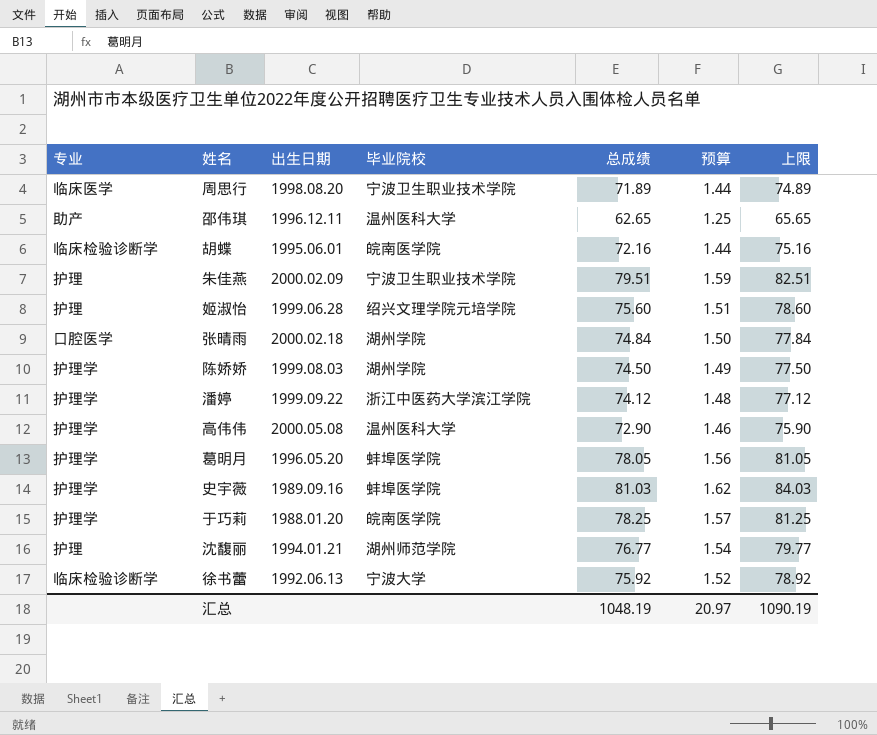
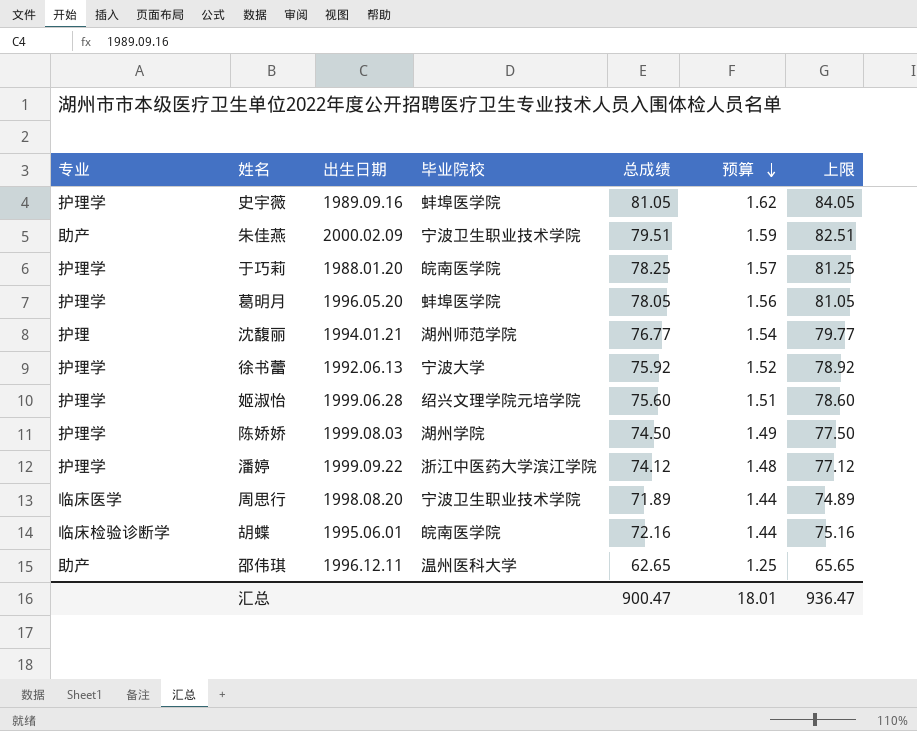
row order: none -> 预算 descending
row 张晴雨: 口腔医学 | 2000.02.18 | 湖州学院 | 74.84 | 1.50 | 77.84 -> none
row 高伟伟: 护理学 | 2000.05.08 | 温州医科大学 | 72.90 | 1.46 | 75.90 -> none
史宇薇 | 总成绩: 81.03 -> 81.05
史宇薇 | 上限: 84.03 -> 84.05
朱佳燕 | 专业: 护理 -> 助产
徐书蕾 | 专业: 临床检验诊断学 -> 护理学
姬淑怡 | 专业: 护理 -> 护理学
汇总 | 总成绩: 1048.19 -> 900.47
汇总 | 预算: 20.97 -> 18.01
汇总 | 上限: 1090.19 -> 936.47

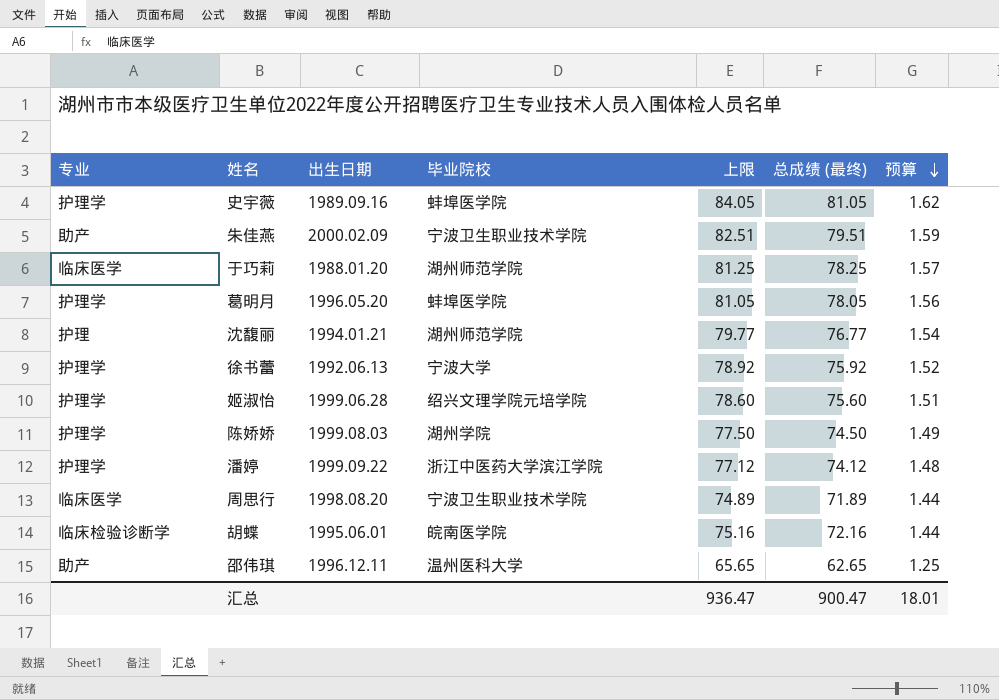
column 上限 | position: 7 -> 5
column name: 总成绩 -> 总成绩 (最终)
于巧莉 | 专业: 护理学 -> 临床医学
于巧莉 | 毕业院校: 皖南医学院 -> 湖州师范学院

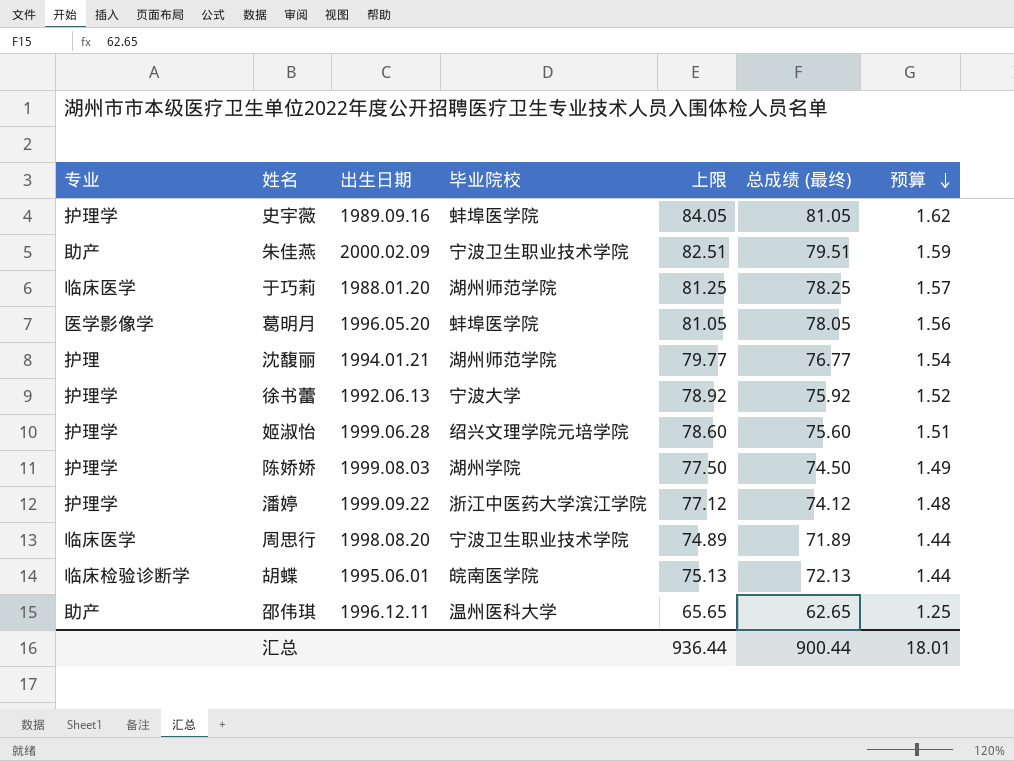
葛明月 | 专业: 护理学 -> 医学影像学
胡蝶 | 上限: 75.16 -> 75.13
胡蝶 | 总成绩 (最终): 72.16 -> 72.13
汇总 | 上限: 936.47 -> 936.44
汇总 | 总成绩 (最终): 900.47 -> 900.44

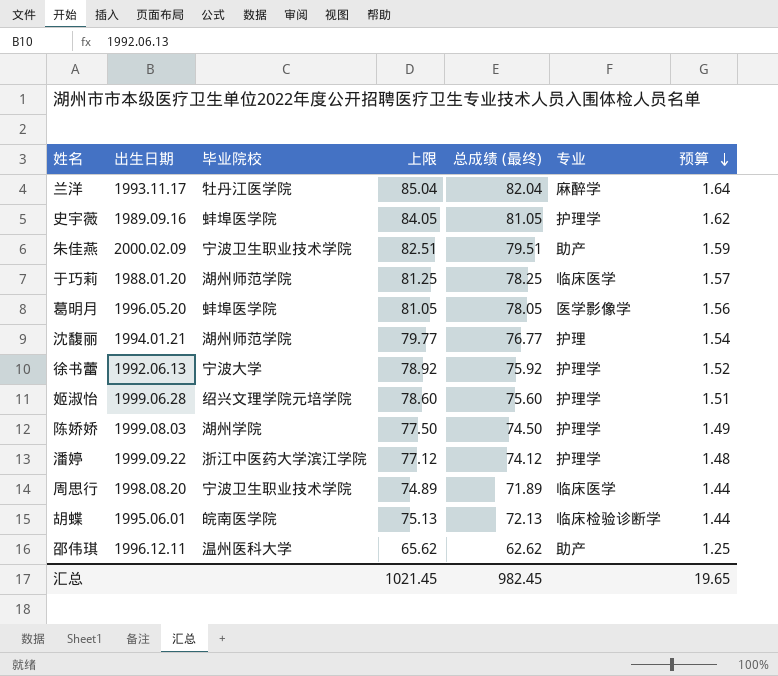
column 专业 | position: 1 -> 6
row 兰洋: none -> 1993.11.17 | 牡丹江医学院 | 85.04 | 82.04 | 麻醉学 | 1.64
邵伟琪 | 上限: 65.65 -> 65.62
邵伟琪 | 总成绩 (最终): 62.65 -> 62.62
汇总 | 上限: 936.44 -> 1021.45
汇总 | 总成绩 (最终): 900.44 -> 982.45
汇总 | 预算: 18.01 -> 19.65

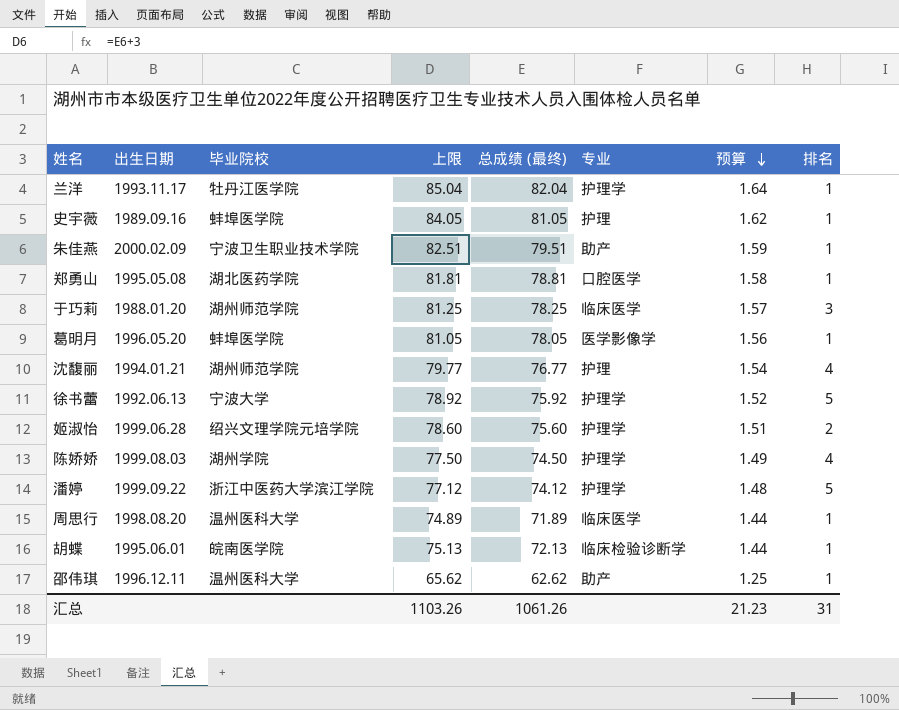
column 排名 | position: none -> 8
兰洋 | 专业: 麻醉学 -> 护理学
史宇薇 | 专业: 护理学 -> 护理
row 郑勇山: none -> 1995.05.08 | 湖北医药学院 | 81.81 | 78.81 | 口腔医学 | 1.58 | 1
周思行 | 毕业院校: 宁波卫生职业技术学院 -> 温州医科大学
汇总 | 上限: 1021.45 -> 1103.26
汇总 | 总成绩 (最终): 982.45 -> 1061.26
汇总 | 预算: 19.65 -> 21.23

